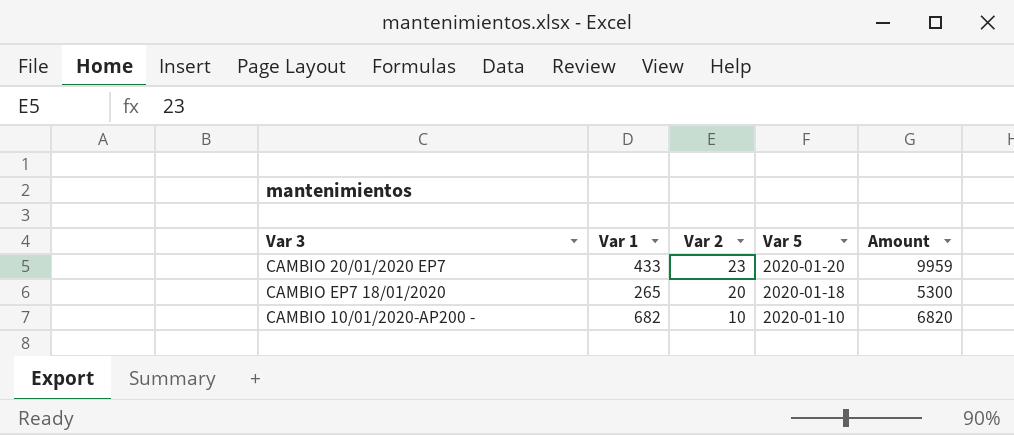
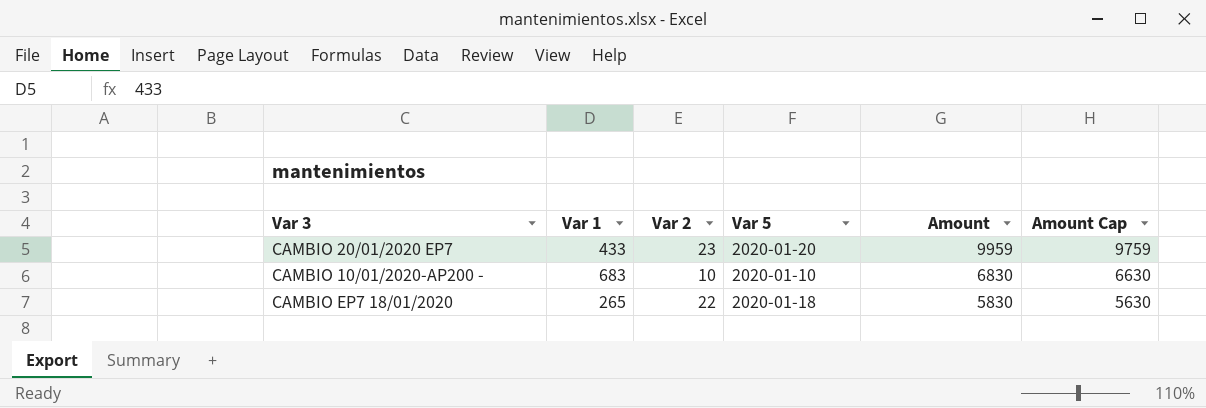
row order: Var 2 descending -> Amount descending
column Amount Cap | formula: none -> [Amount] - 200
CAMBIO 10/01/2020-AP200 - | Var 1: 682 -> 683
CAMBIO 10/01/2020-AP200 - | Amount: 6820 -> 6830
CAMBIO EP7 18/01/2020 | Var 2: 20 -> 22
CAMBIO EP7 18/01/2020 | Amount: 5300 -> 5830

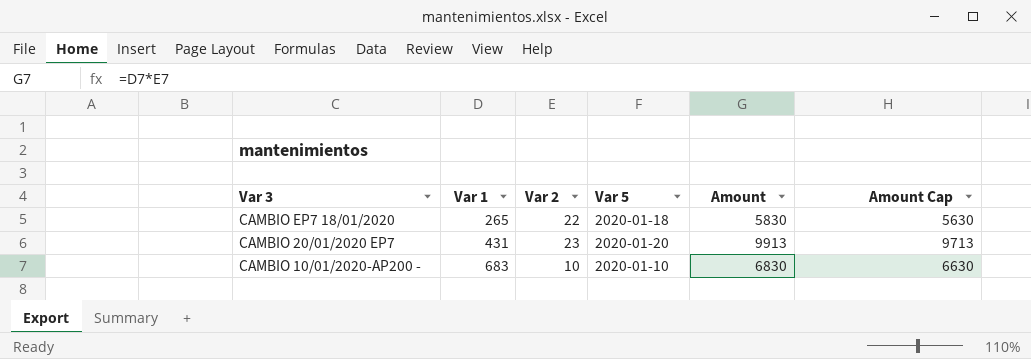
row order: Amount descending -> Var 3 descending
CAMBIO 20/01/2020 EP7 | Var 1: 433 -> 431
CAMBIO 20/01/2020 EP7 | Amount: 9959 -> 9913
CAMBIO 20/01/2020 EP7 | Amount Cap: 9759 -> 9713

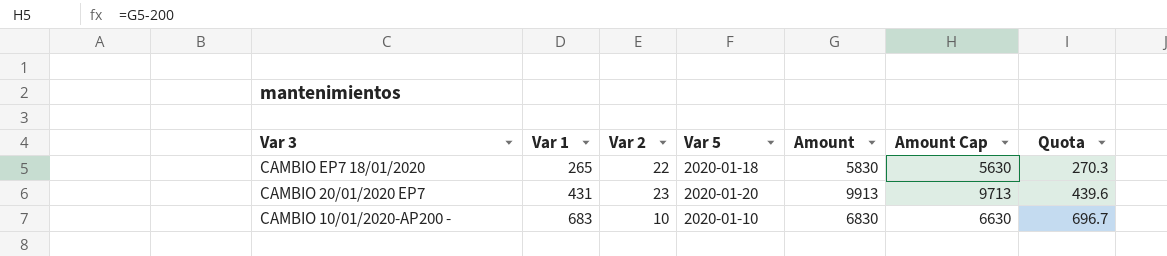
column Quota | formula: none -> [Var 1] * 1.02

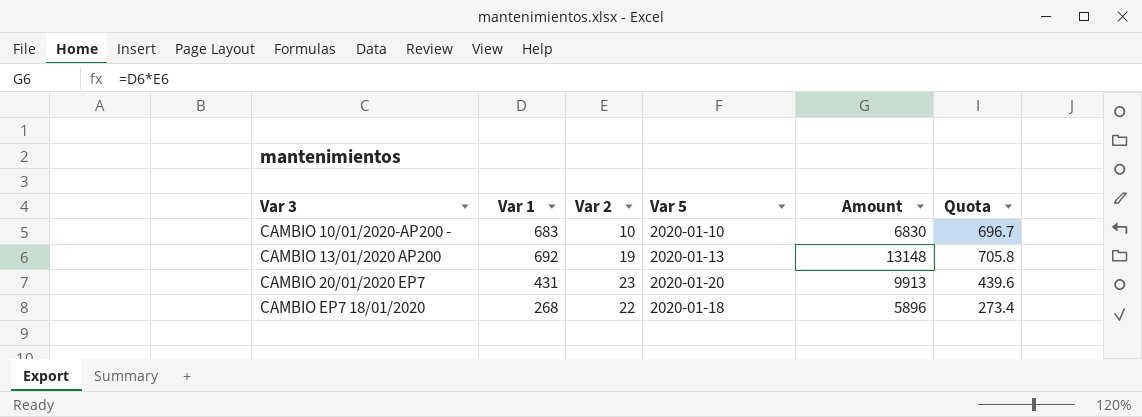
row order: Var 3 descending -> Var 3 ascending
column Amount Cap | formula: [Amount] - 200 -> none
row CAMBIO 13/01/2020 AP200: none -> 692 | 19 | 2020-01-13 | 13148 | 705.8
CAMBIO EP7 18/01/2020 | Var 1: 265 -> 268
CAMBIO EP7 18/01/2020 | Amount: 5830 -> 5896
CAMBIO EP7 18/01/2020 | Quota: 270.3 -> 273.4

